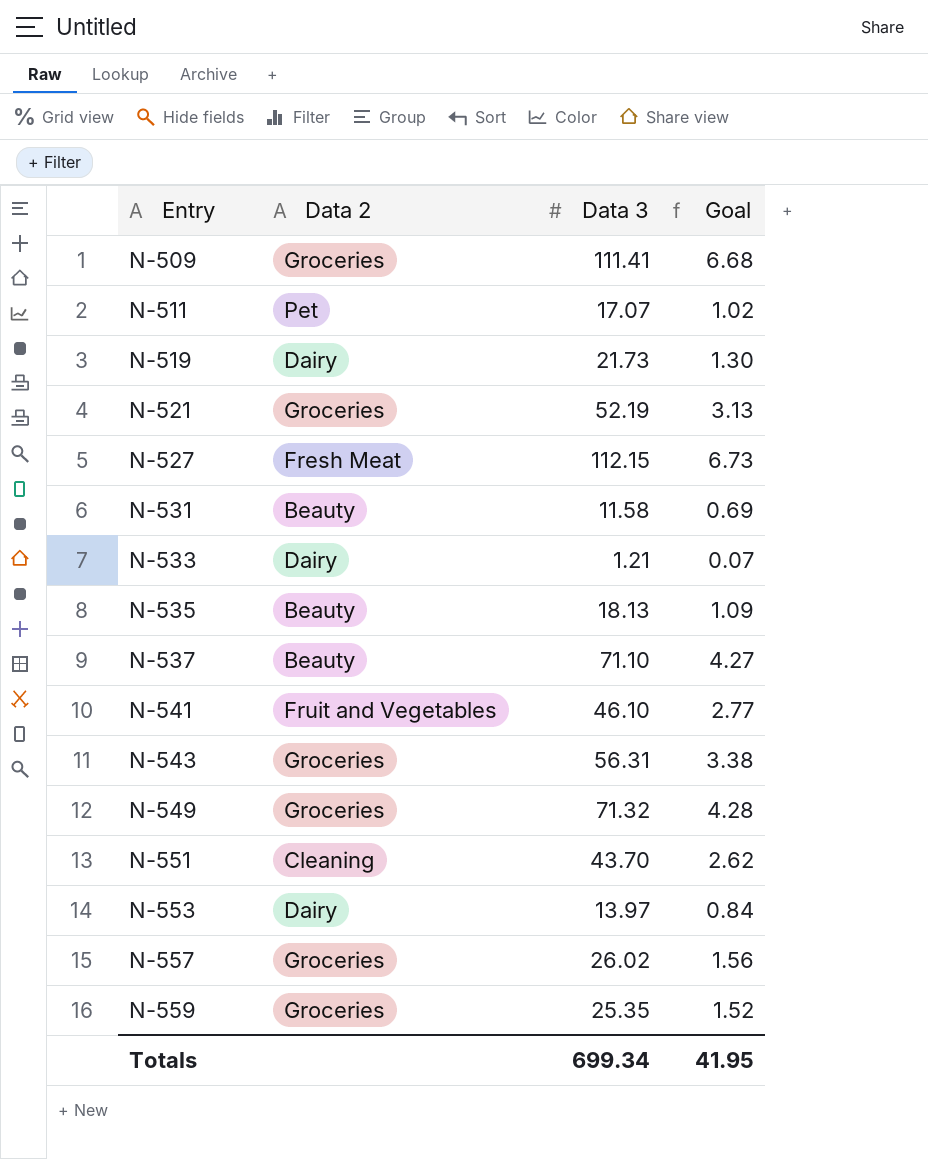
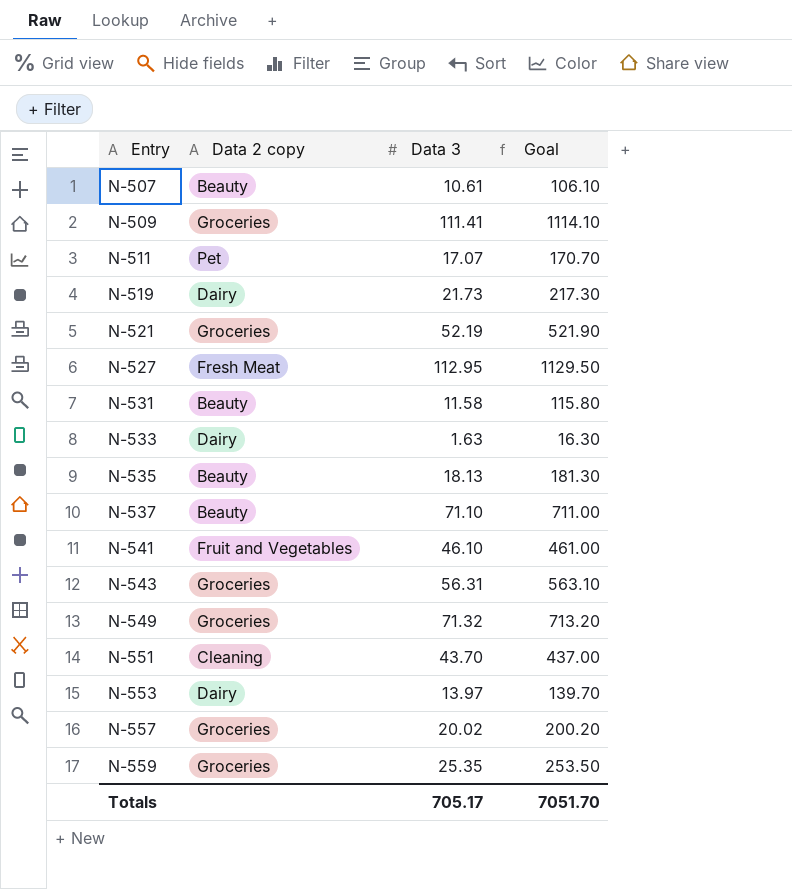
column name: Data 2 -> Data 2 copy
column Goal | formula: [Data 3] * 0.06 -> [Data 3] * 10
row N-507: none -> Beauty | 10.61 | 106.10
N-527 | Data 3: 112.15 -> 112.95
N-533 | Data 3: 1.21 -> 1.63
N-557 | Data 3: 26.02 -> 20.02
Totals | Data 3: 699.34 -> 705.17
Totals | Goal: 41.95 -> 7051.70

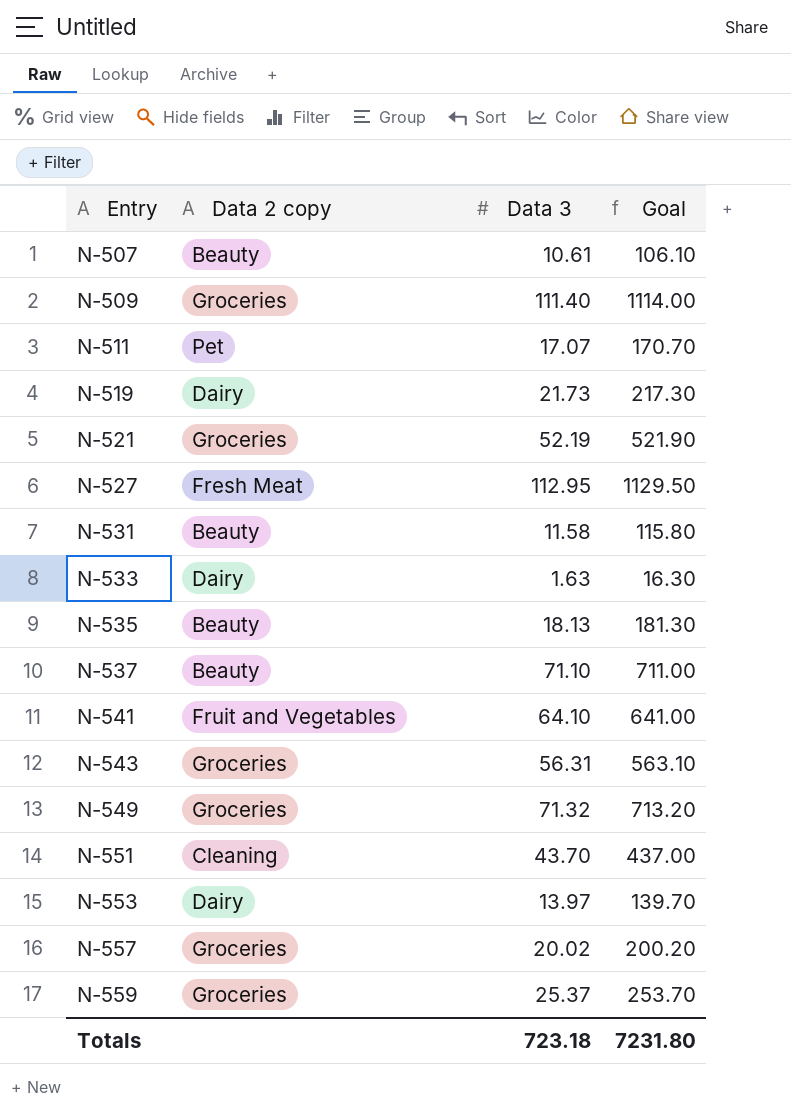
N-509 | Data 3: 111.41 -> 111.40
N-509 | Goal: 1114.10 -> 1114.00
N-541 | Data 3: 46.10 -> 64.10
N-541 | Goal: 461.00 -> 641.00
N-559 | Data 3: 25.35 -> 25.37
N-559 | Goal: 253.50 -> 253.70
Totals | Data 3: 705.17 -> 723.18
Totals | Goal: 7051.70 -> 7231.80

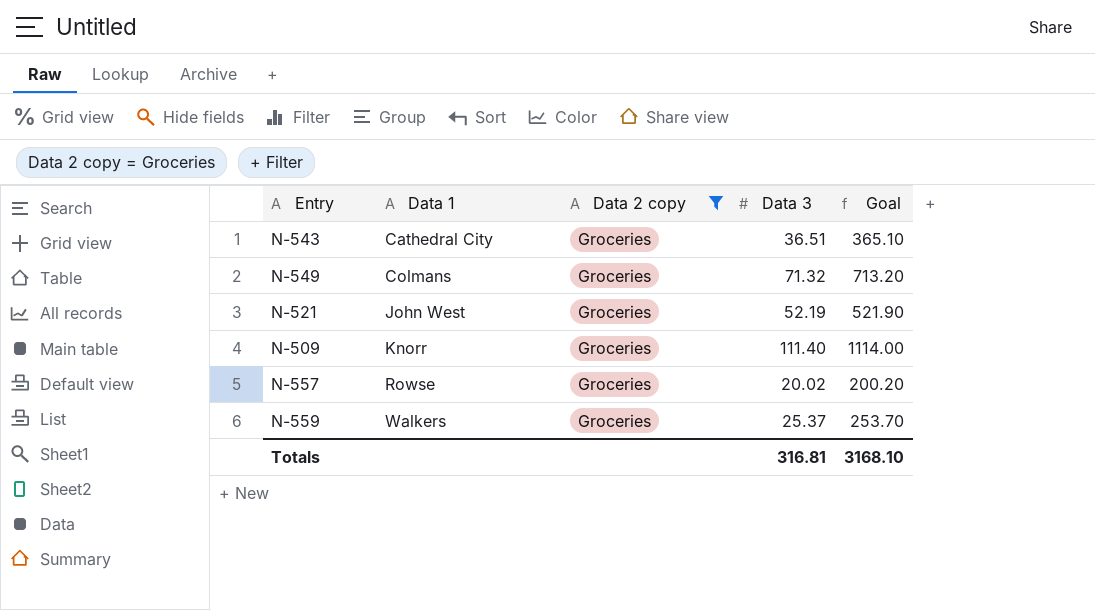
filter: none -> Data 2 copy = Groceries
row order: Entry ascending -> Data 1 ascending
column Data 1 | position: none -> 2
N-543 | Data 3: 56.31 -> 36.51
N-543 | Goal: 563.10 -> 365.10
Totals | Data 3: 723.18 -> 316.81
Totals | Goal: 7231.80 -> 3168.10

